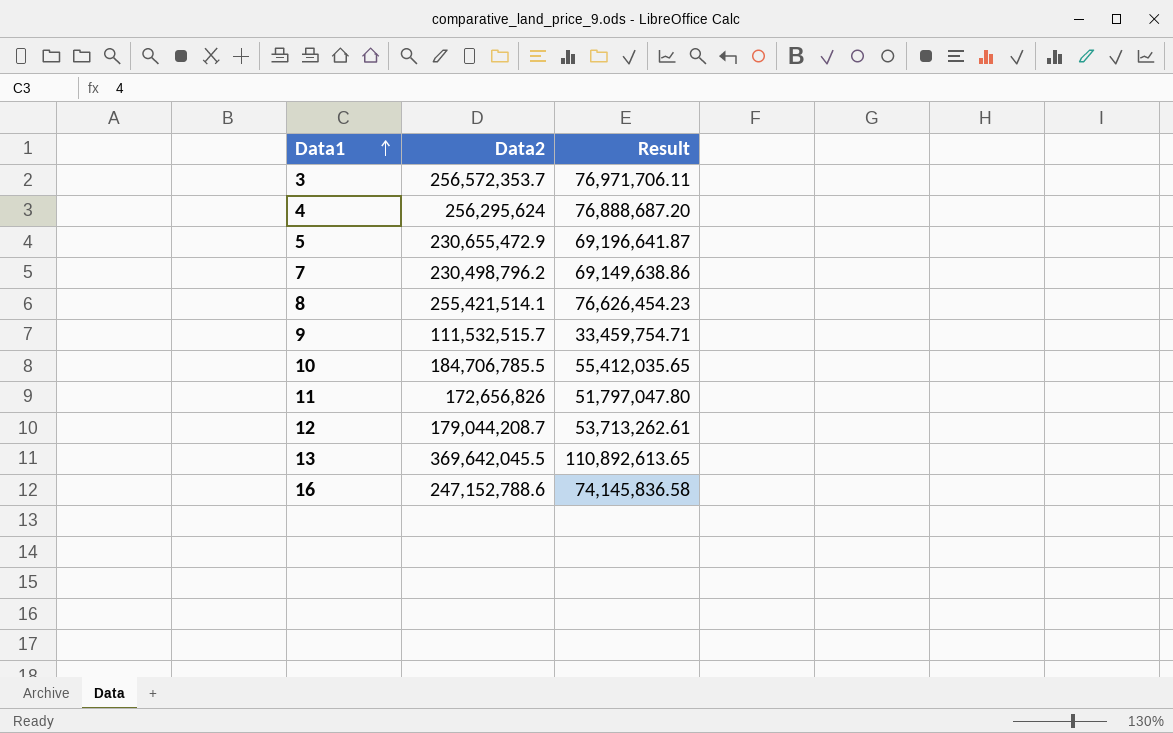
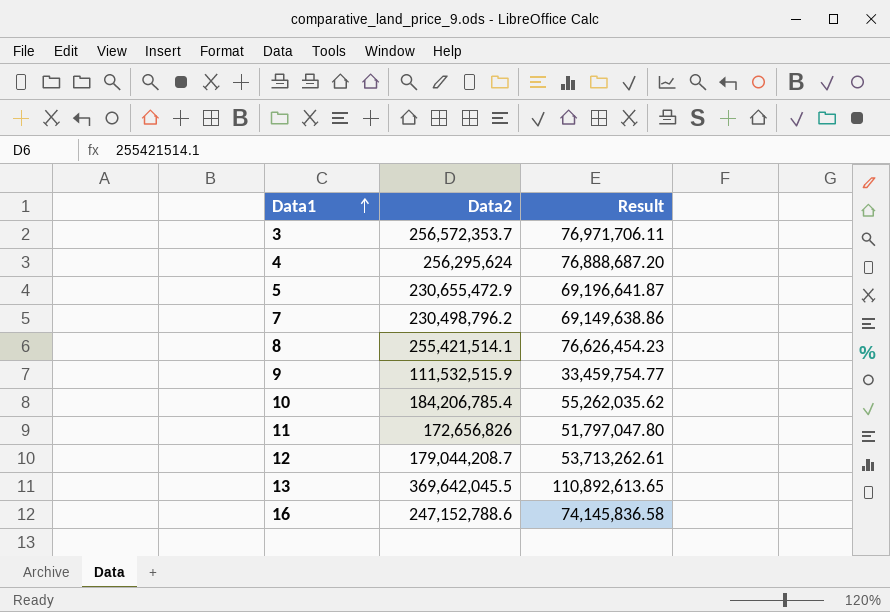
9 | Data2: 111,532,515.7 -> 111,532,515.9
9 | Result: 33,459,754.71 -> 33,459,754.77
10 | Data2: 184,706,785.5 -> 184,206,785.4
10 | Result: 55,412,035.65 -> 55,262,035.62

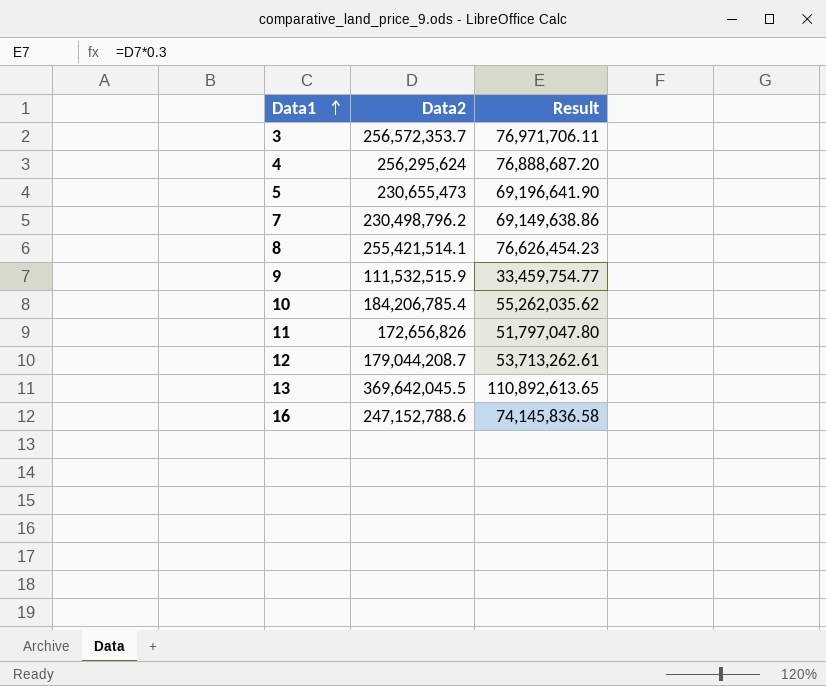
5 | Data2: 230,655,472.9 -> 230,655,473
5 | Result: 69,196,641.87 -> 69,196,641.90

